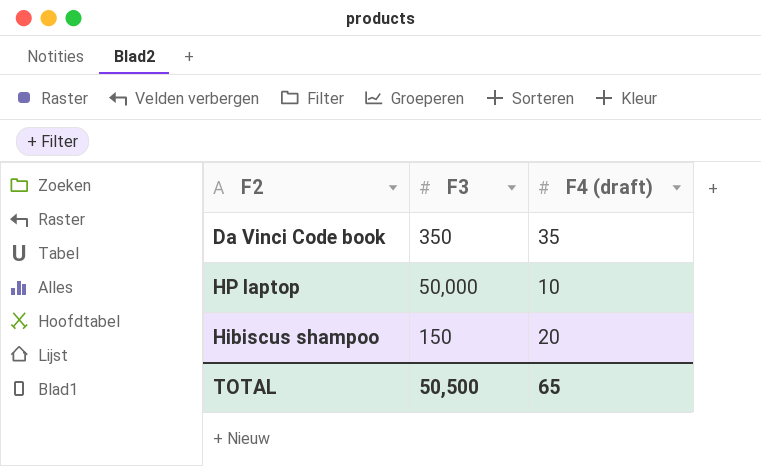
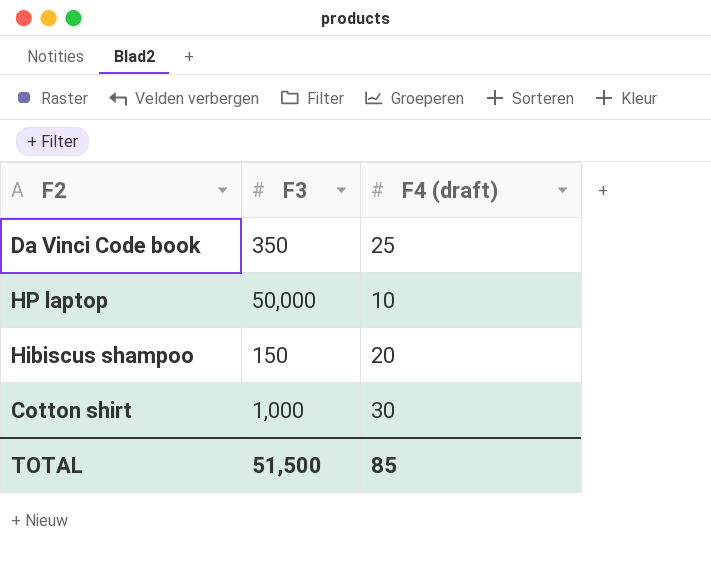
Da Vinci Code book | F4 (draft): 35 -> 25
row Cotton shirt: none -> 1,000 | 30
TOTAL | F3: 50,500 -> 51,500
TOTAL | F4 (draft): 65 -> 85

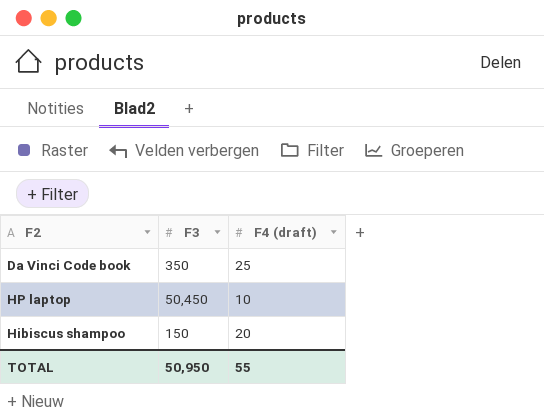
row Cotton shirt: 1,000 | 30 -> none
HP laptop | F3: 50,000 -> 50,450
TOTAL | F3: 51,500 -> 50,950
TOTAL | F4 (draft): 85 -> 55

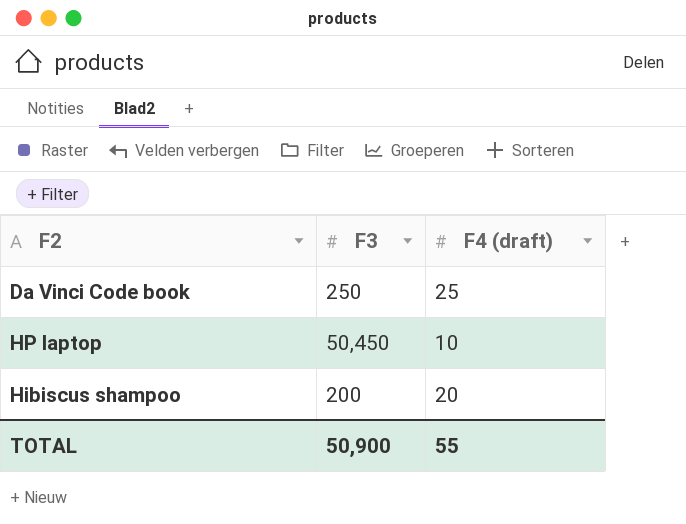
Da Vinci Code book | F3: 350 -> 250
Hibiscus shampoo | F3: 150 -> 200
TOTAL | F3: 50,950 -> 50,900

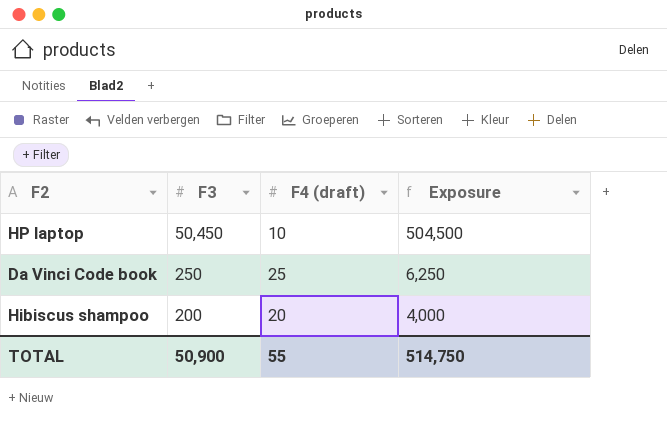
row order: none -> F3 descending
column Exposure | formula: none -> [F3] * [F4 (draft)]

